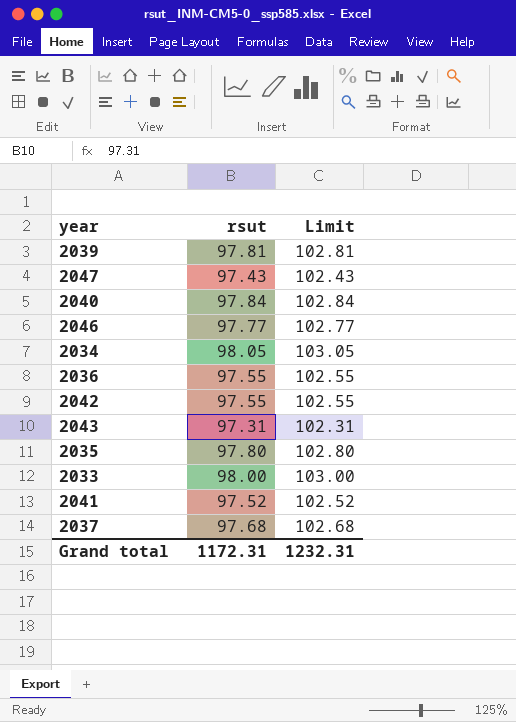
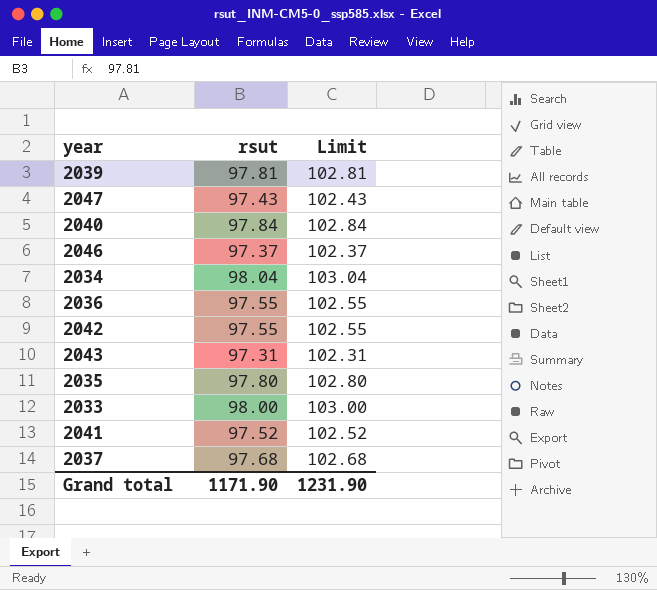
2046 | rsut: 97.77 -> 97.37
2046 | Limit: 102.77 -> 102.37
2034 | rsut: 98.05 -> 98.04
2034 | Limit: 103.05 -> 103.04
Grand total | rsut: 1172.31 -> 1171.90
Grand total | Limit: 1232.31 -> 1231.90

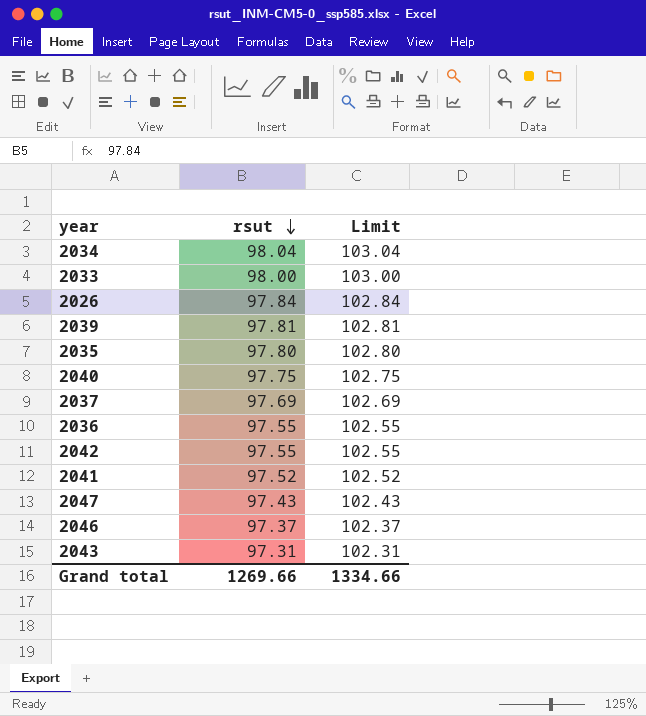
row order: none -> rsut descending
row 2026: none -> 97.84 | 102.84
2040 | rsut: 97.84 -> 97.75
2040 | Limit: 102.84 -> 102.75
2037 | rsut: 97.68 -> 97.69
2037 | Limit: 102.68 -> 102.69
Grand total | rsut: 1171.90 -> 1269.66
Grand total | Limit: 1231.90 -> 1334.66

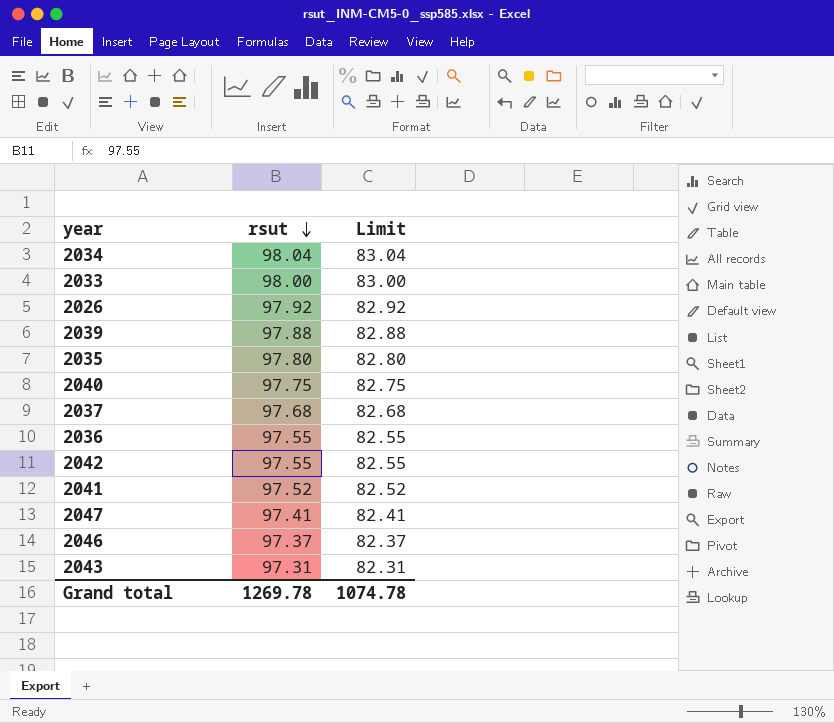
column Limit | formula: [rsut] + 5 -> [rsut] - 15
2026 | rsut: 97.84 -> 97.92
2039 | rsut: 97.81 -> 97.88
2037 | rsut: 97.69 -> 97.68
2047 | rsut: 97.43 -> 97.41
Grand total | rsut: 1269.66 -> 1269.78
Grand total | Limit: 1334.66 -> 1074.78

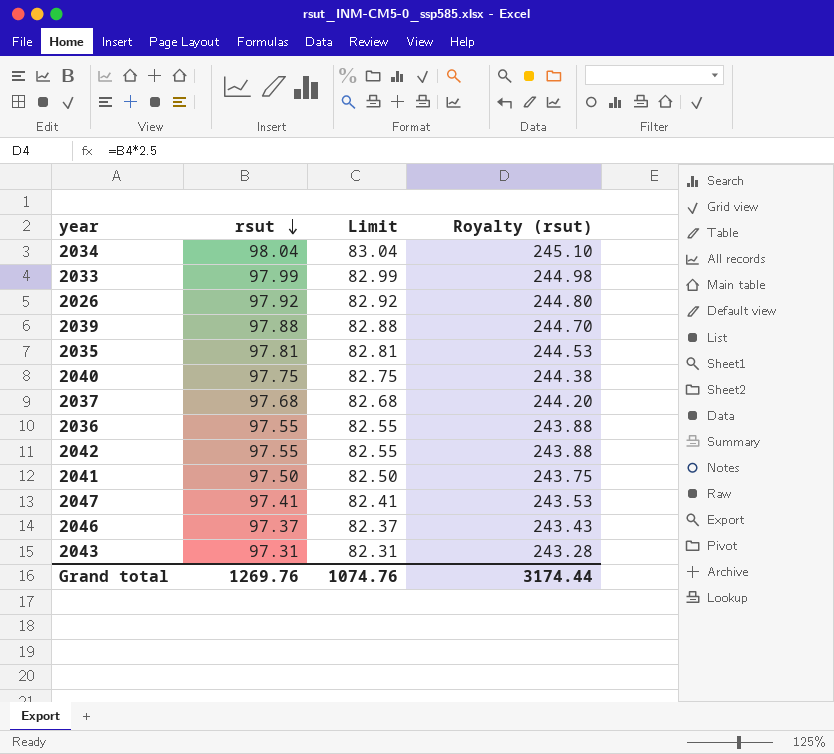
column Royalty (rsut) | formula: none -> [rsut] * 2.5
2033 | rsut: 98.00 -> 97.99
2033 | Limit: 83.00 -> 82.99
2035 | rsut: 97.80 -> 97.81
2035 | Limit: 82.80 -> 82.81
2041 | rsut: 97.52 -> 97.50
2041 | Limit: 82.52 -> 82.50
Grand total | rsut: 1269.78 -> 1269.76
Grand total | Limit: 1074.78 -> 1074.76

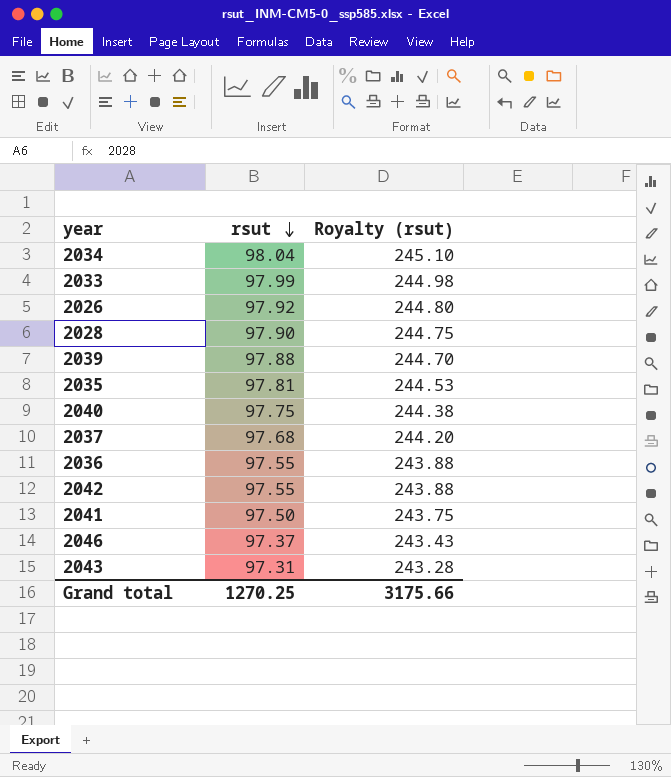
column Limit | formula: [rsut] - 15 -> none
row 2047: 97.41 | 82.41 | 243.53 -> none
row 2028: none -> 97.90 | 244.75
Grand total | rsut: 1269.76 -> 1270.25
Grand total | Royalty (rsut): 3174.44 -> 3175.66

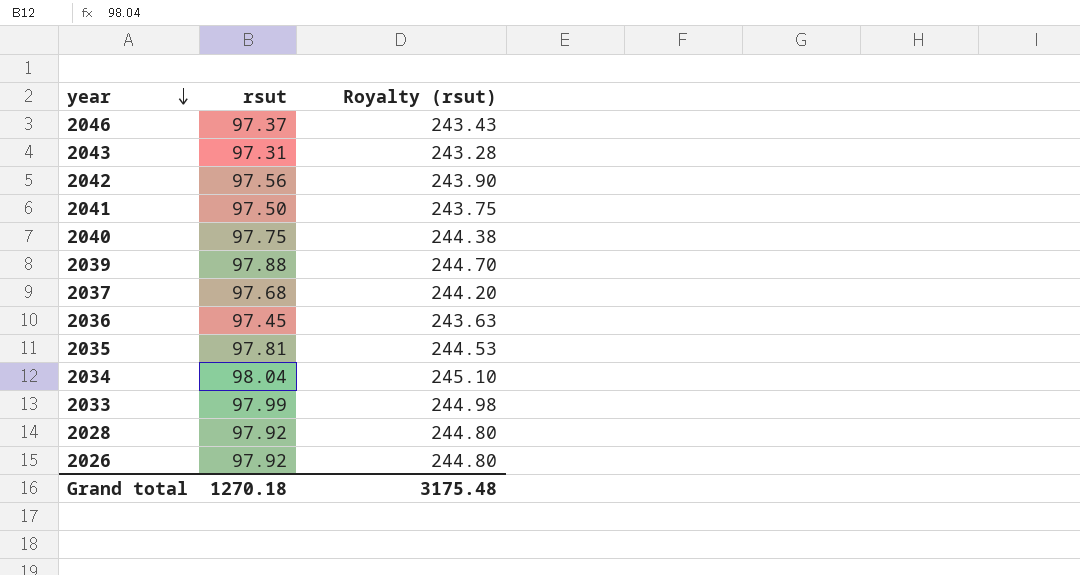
row order: rsut descending -> year descending
2042 | rsut: 97.55 -> 97.56
2042 | Royalty (rsut): 243.88 -> 243.90
2036 | rsut: 97.55 -> 97.45
2036 | Royalty (rsut): 243.88 -> 243.63
2028 | rsut: 97.90 -> 97.92
2028 | Royalty (rsut): 244.75 -> 244.80
Grand total | rsut: 1270.25 -> 1270.18
Grand total | Royalty (rsut): 3175.66 -> 3175.48

